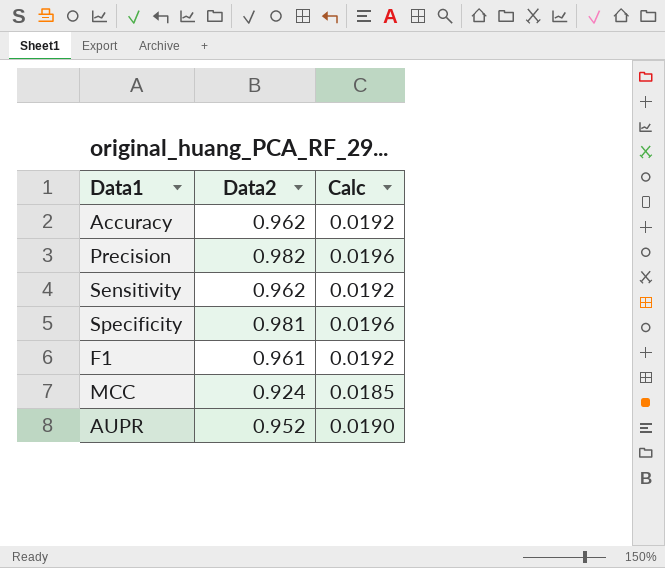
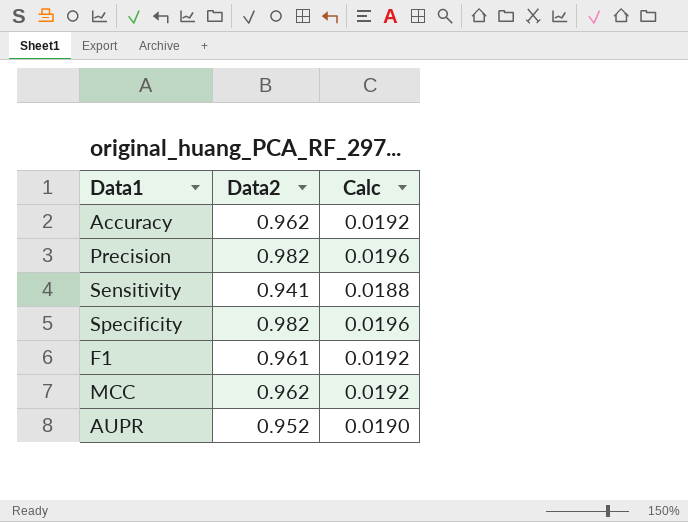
Sensitivity | Data2: 0.962 -> 0.941
Sensitivity | Calc: 0.0192 -> 0.0188
Specificity | Data2: 0.981 -> 0.982
MCC | Data2: 0.924 -> 0.962
MCC | Calc: 0.0185 -> 0.0192

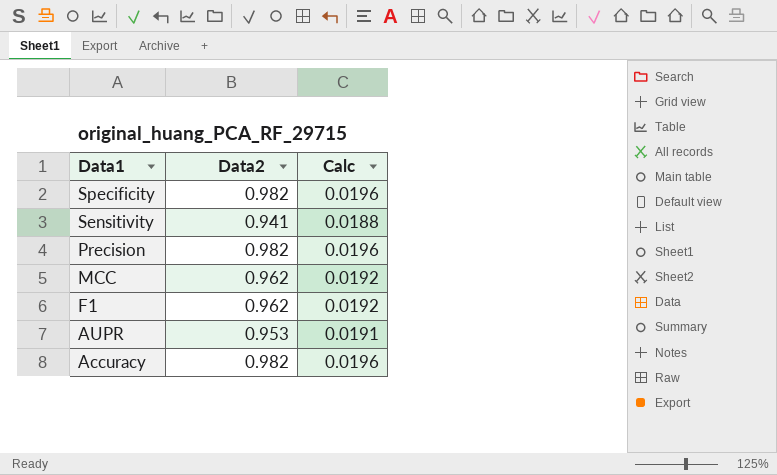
row order: none -> Data1 descending
F1 | Data2: 0.961 -> 0.962
AUPR | Data2: 0.952 -> 0.953
AUPR | Calc: 0.0190 -> 0.0191
Accuracy | Data2: 0.962 -> 0.982
Accuracy | Calc: 0.0192 -> 0.0196

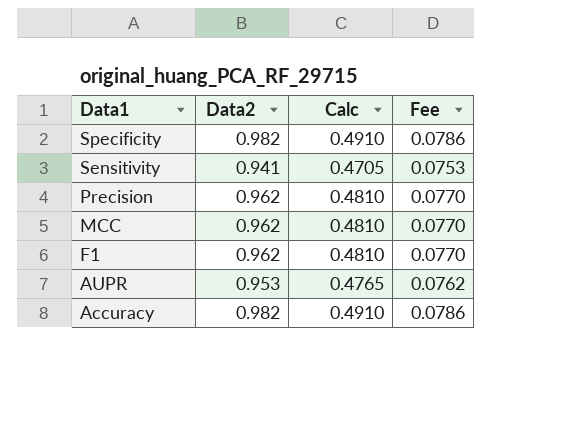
column Calc | formula: [Data2] * 0.02 -> [Data2] * 0.5
column Fee | formula: none -> [Data2] * 0.08
Precision | Data2: 0.982 -> 0.962

